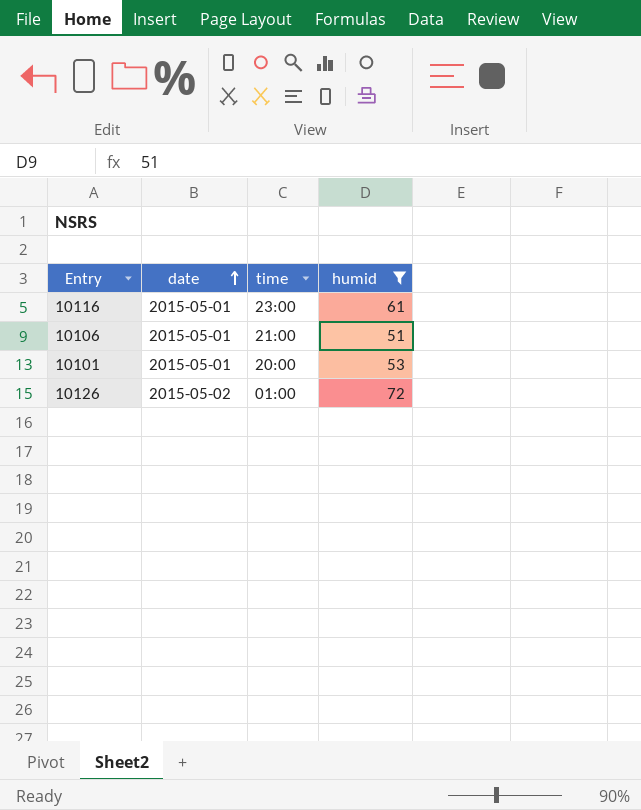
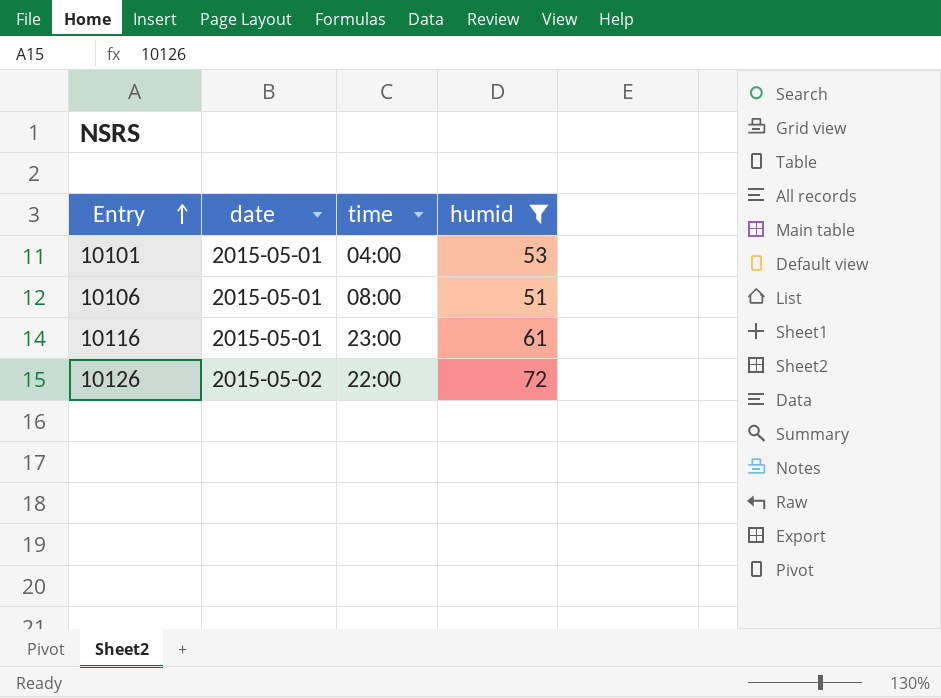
row order: date ascending -> Entry ascending
10101 | time: 20:00 -> 04:00
10106 | time: 21:00 -> 08:00
10126 | time: 01:00 -> 22:00

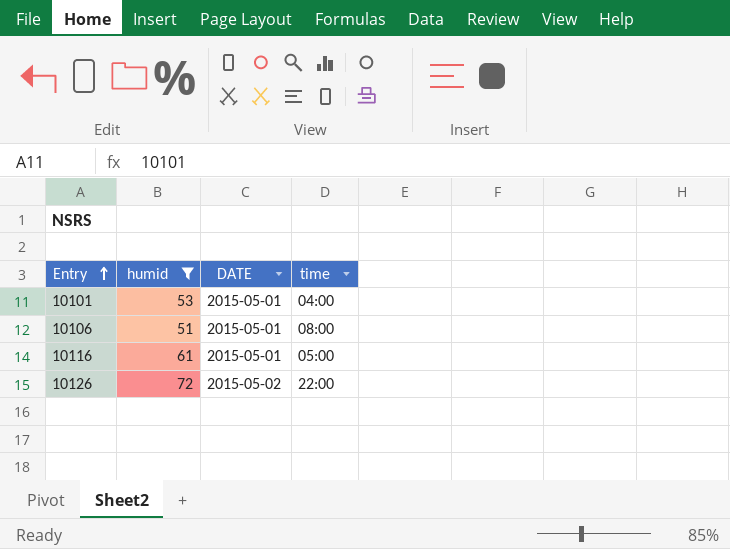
column humid | position: 4 -> 2
column name: date -> DATE
10116 | time: 23:00 -> 05:00

